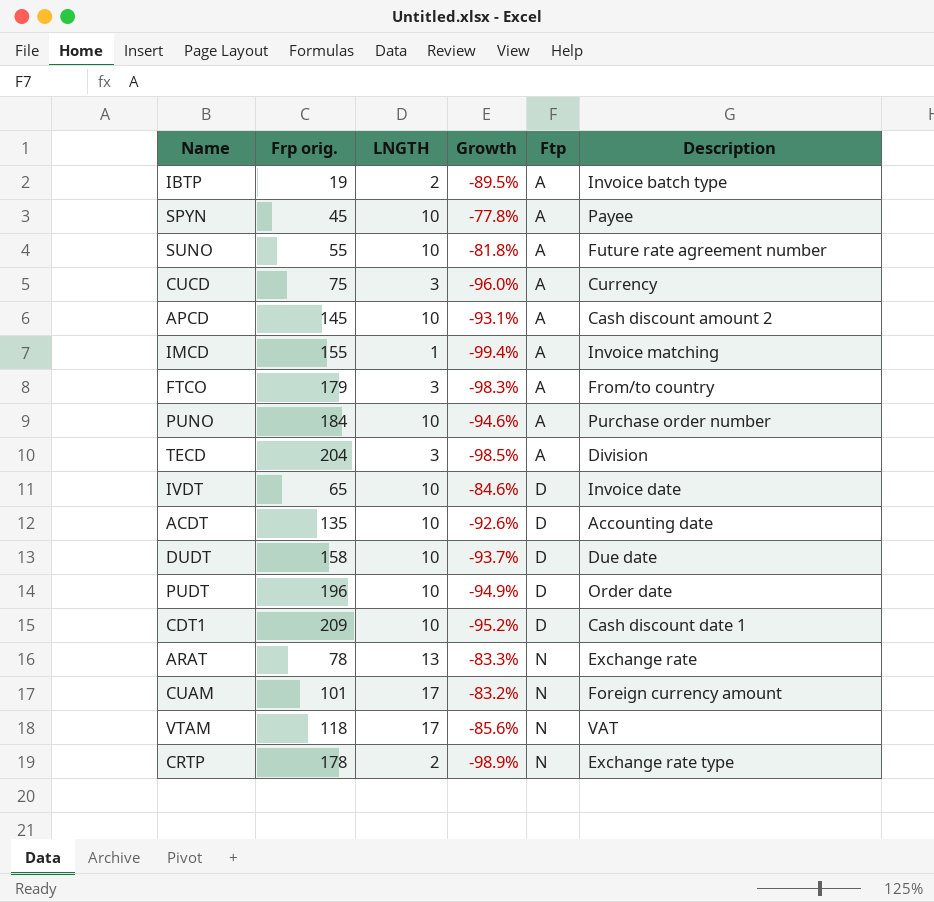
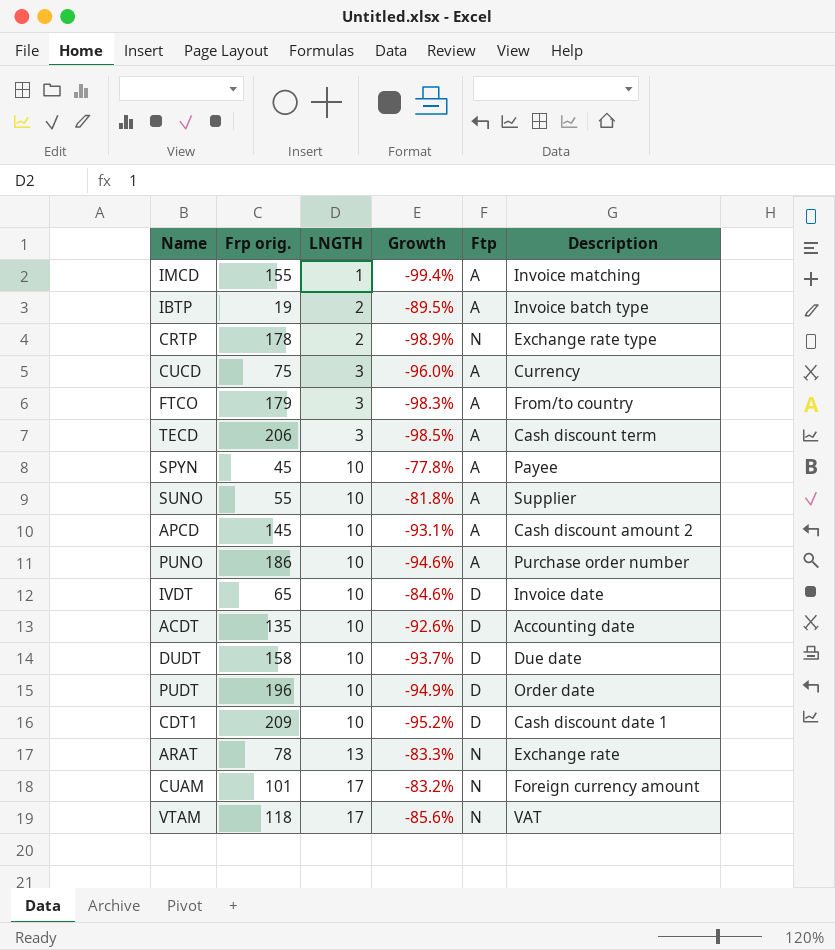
row order: Ftp ascending -> LNGTH ascending
TECD | Frp orig.: 204 -> 206
TECD | Description: Division -> Cash discount term
SUNO | Description: Future rate agreement number -> Supplier
PUNO | Frp orig.: 184 -> 186

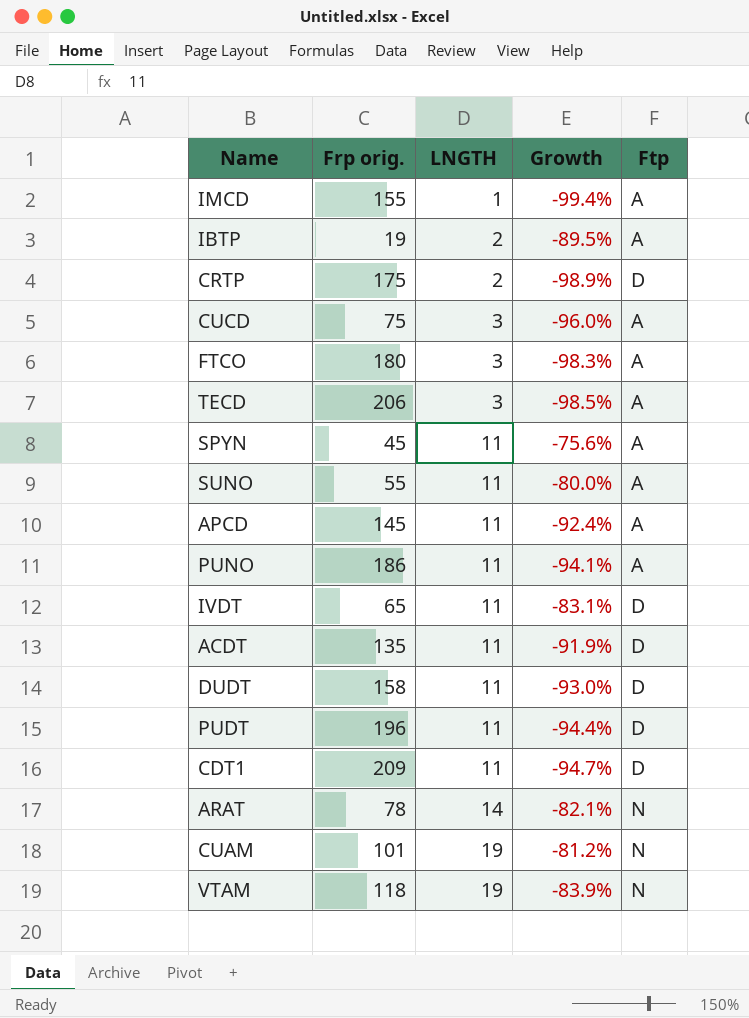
column Description | position: 6 -> none
CRTP | Frp orig.: 178 -> 175
CRTP | Ftp: N -> D
FTCO | Frp orig.: 179 -> 180
SPYN | LNGTH: 10 -> 11
SPYN | Growth: -77.8% -> -75.6%
SUNO | LNGTH: 10 -> 11
SUNO | Growth: -81.8% -> -80.0%
APCD | LNGTH: 10 -> 11
APCD | Growth: -93.1% -> -92.4%
PUNO | LNGTH: 10 -> 11
PUNO | Growth: -94.6% -> -94.1%
IVDT | LNGTH: 10 -> 11
IVDT | Growth: -84.6% -> -83.1%
ACDT | LNGTH: 10 -> 11
ACDT | Growth: -92.6% -> -91.9%
DUDT | LNGTH: 10 -> 11
DUDT | Growth: -93.7% -> -93.0%
PUDT | LNGTH: 10 -> 11
PUDT | Growth: -94.9% -> -94.4%
CDT1 | LNGTH: 10 -> 11
CDT1 | Growth: -95.2% -> -94.7%
ARAT | LNGTH: 13 -> 14
ARAT | Growth: -83.3% -> -82.1%
CUAM | LNGTH: 17 -> 19
CUAM | Growth: -83.2% -> -81.2%
VTAM | LNGTH: 17 -> 19
VTAM | Growth: -85.6% -> -83.9%

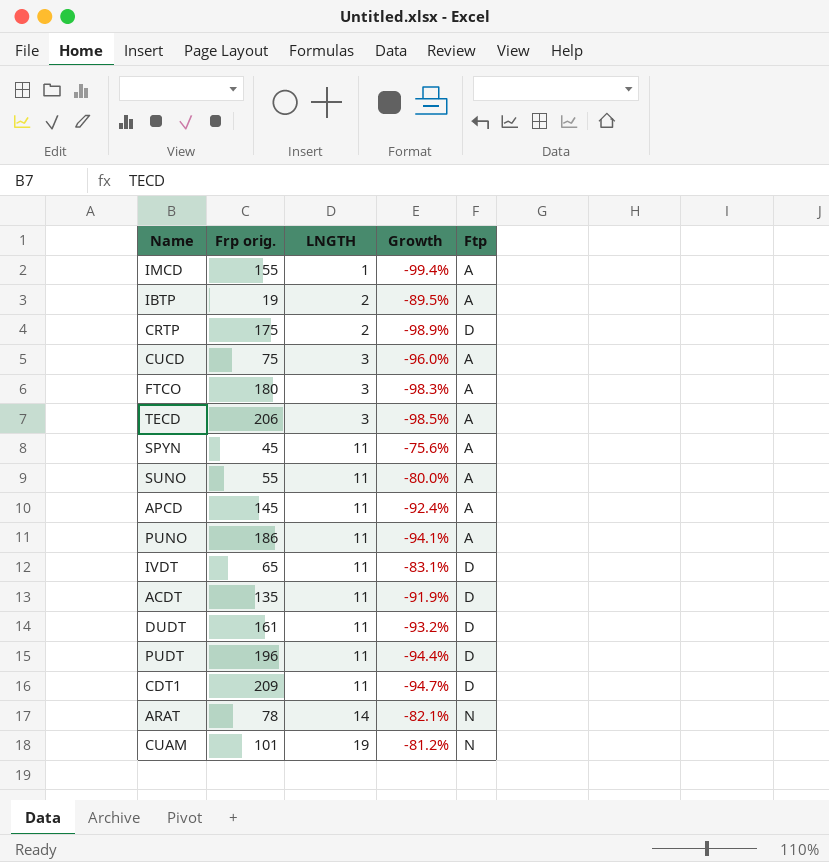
row VTAM: 118 | 19 | -83.9% | N -> none
DUDT | Frp orig.: 158 -> 161
DUDT | Growth: -93.0% -> -93.2%

